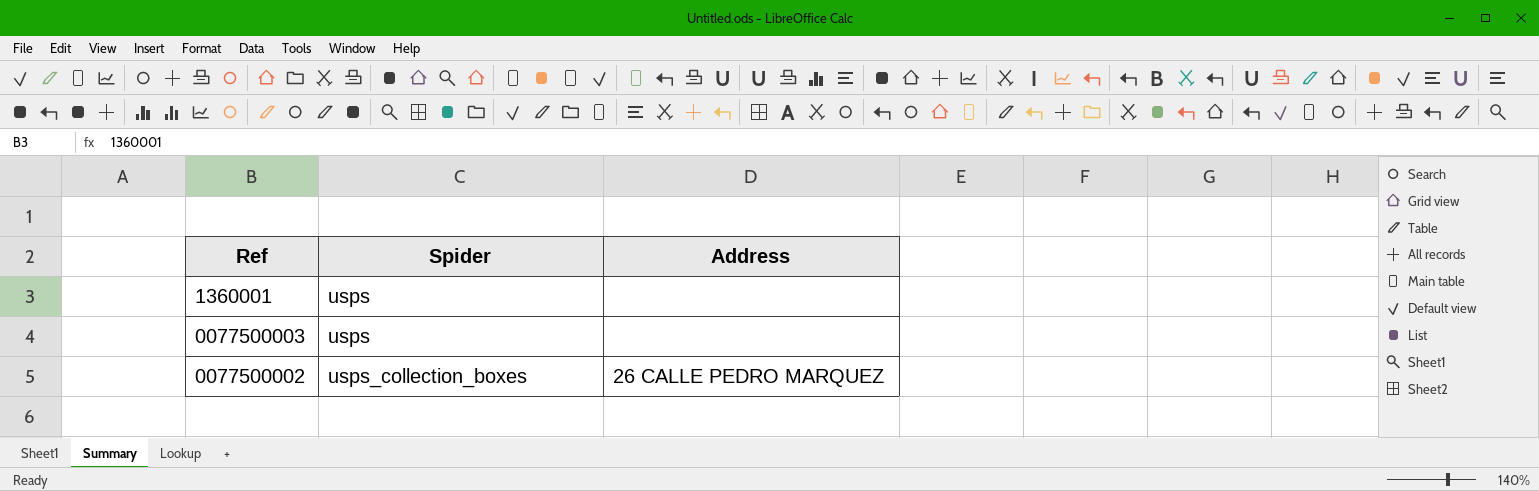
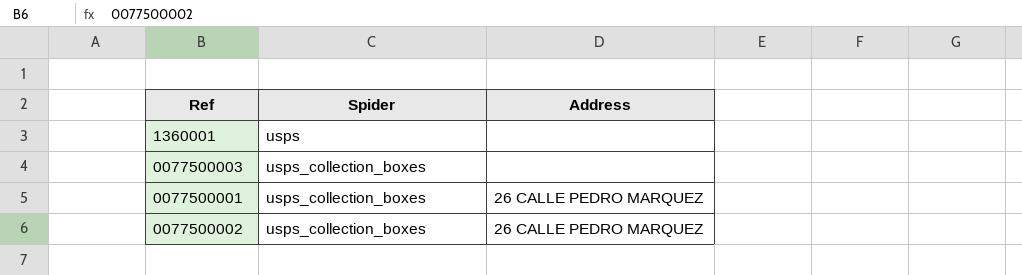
0077500003 | Spider: usps -> usps_collection_boxes
row 0077500001: none -> usps_collection_boxes | 26 CALLE PEDRO MARQUEZ

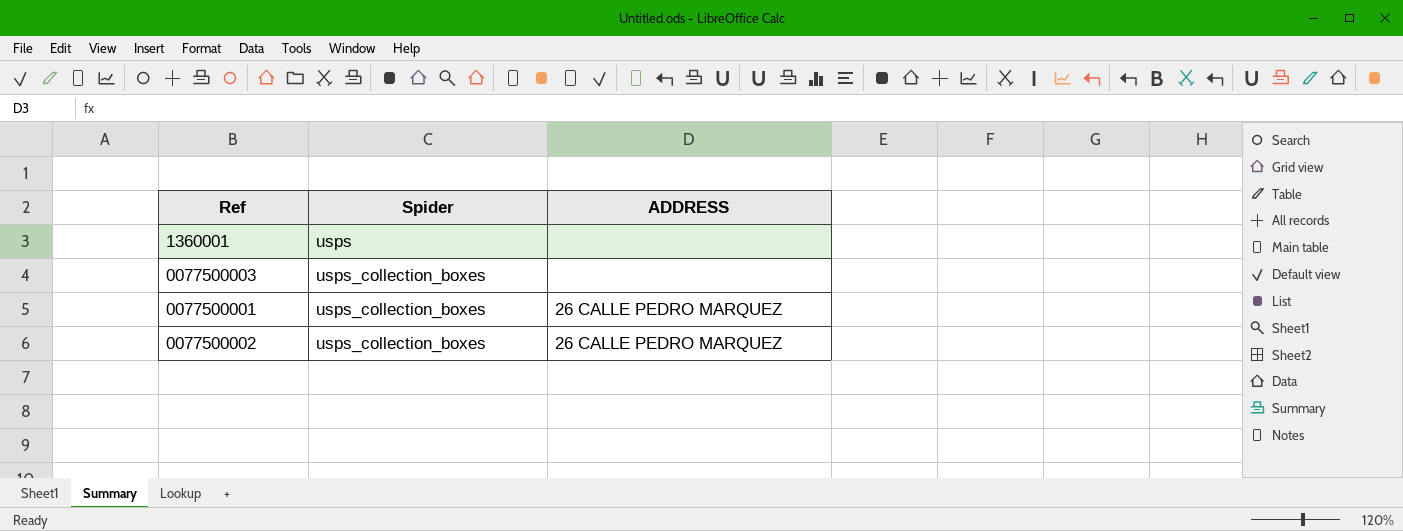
column name: Address -> ADDRESS

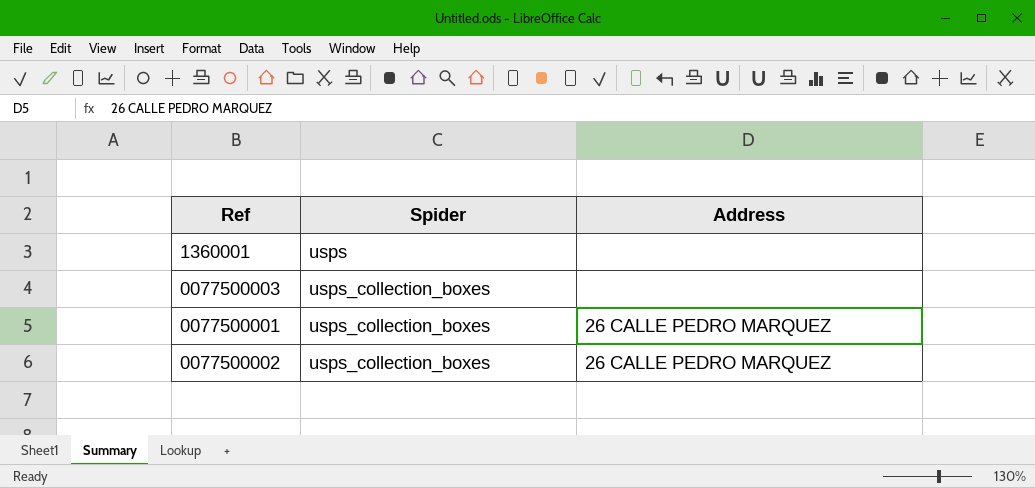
column name: ADDRESS -> Address

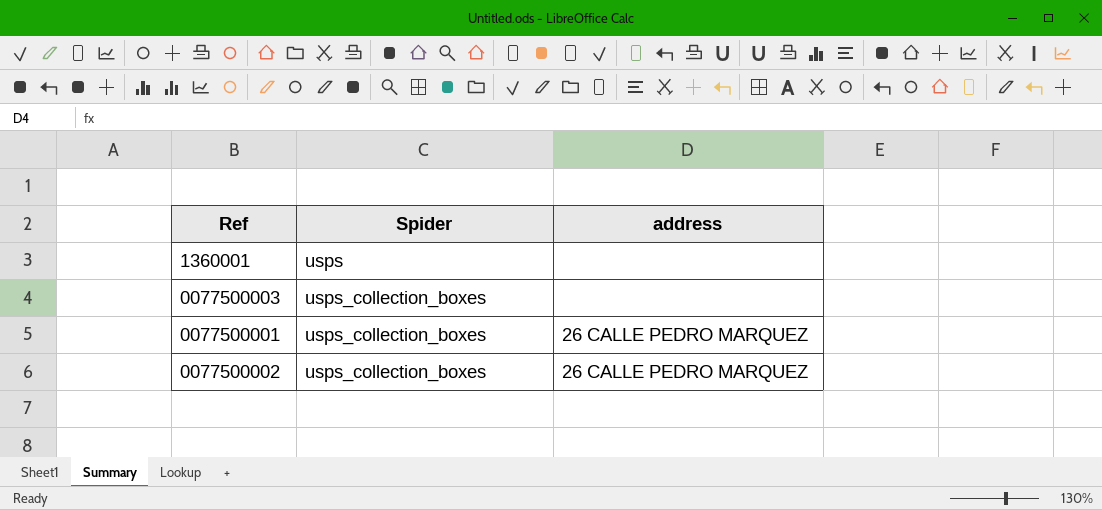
column name: Address -> address

